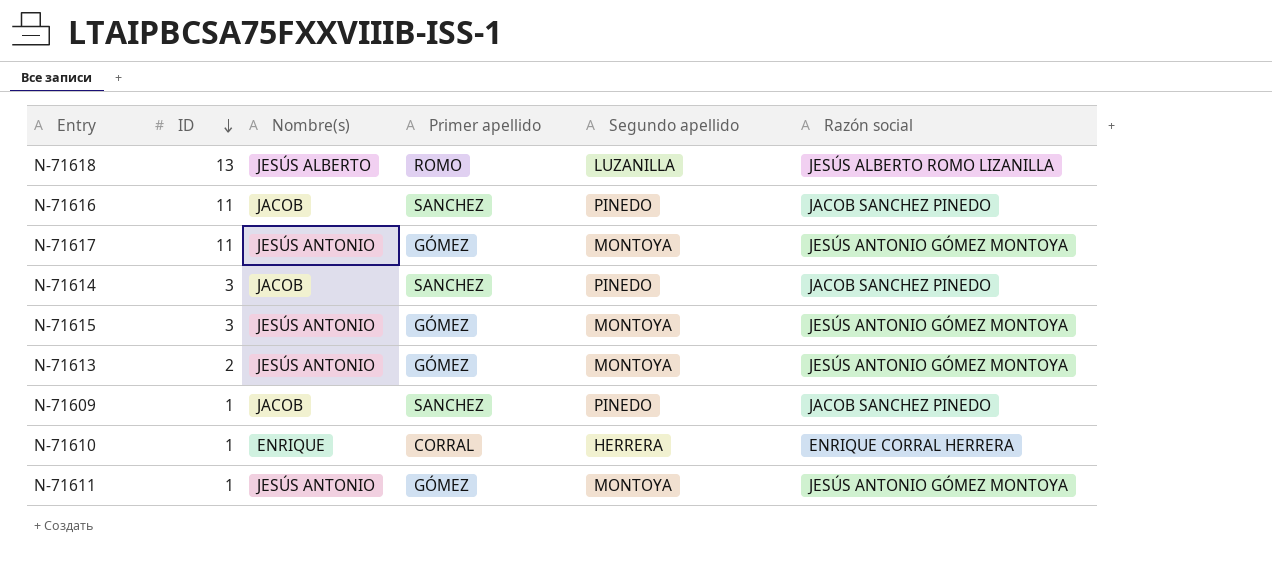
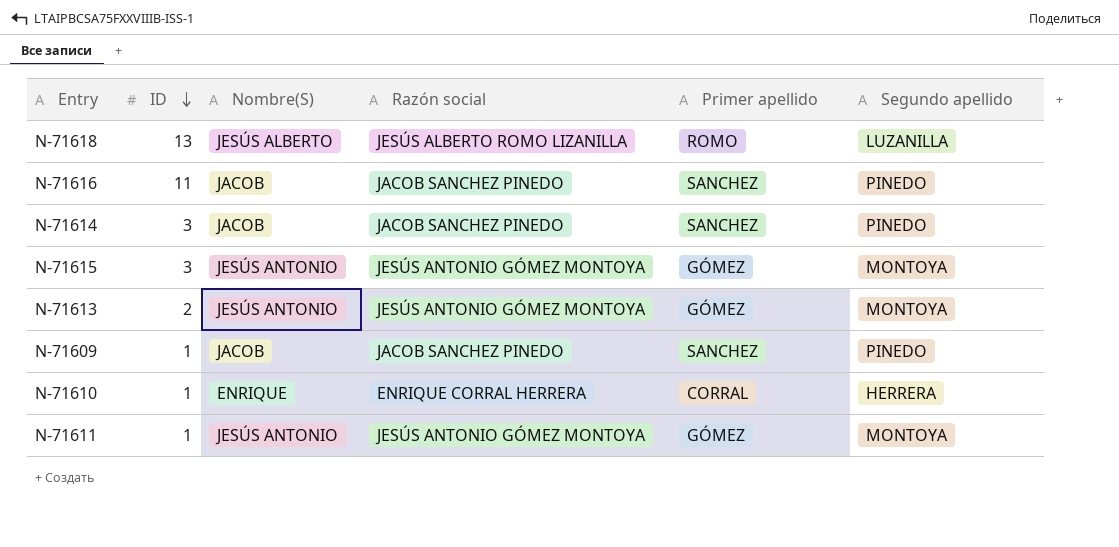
column name: Nombre(s) -> Nombre(S)
column Razón social | position: 6 -> 4
row N-71617: 11 | JESÚS ANTONIO | GÓMEZ | MONTOYA | JESÚS ANTONIO GÓMEZ MONTOYA -> none

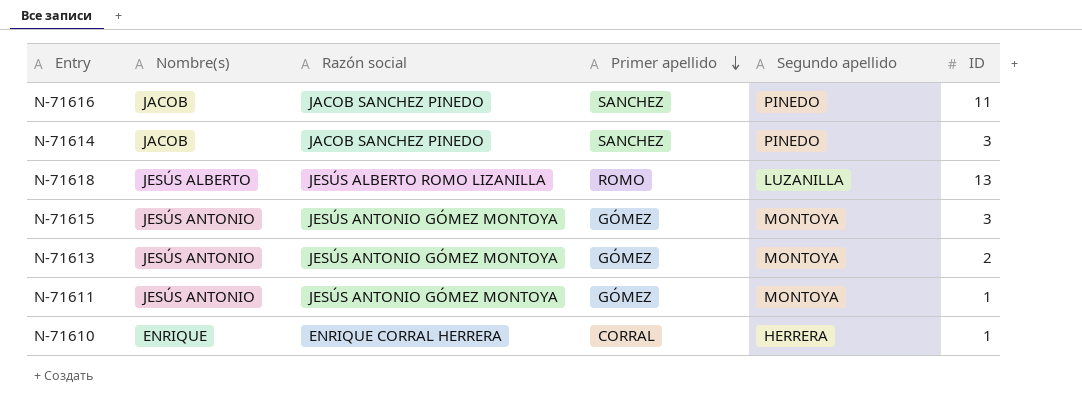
row order: ID descending -> Primer apellido descending
column name: Nombre(S) -> Nombre(s)
column ID | position: 2 -> 6
row N-71609: 1 | JACOB | JACOB SANCHEZ PINEDO | SANCHEZ | PINEDO -> none

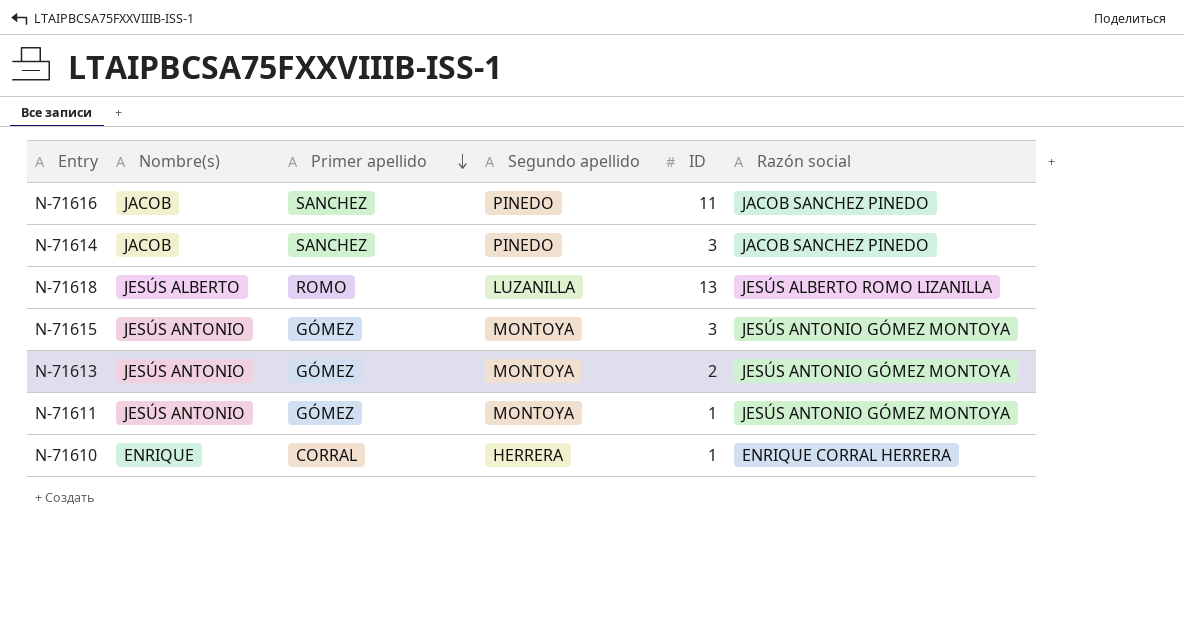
column Razón social | position: 3 -> 6

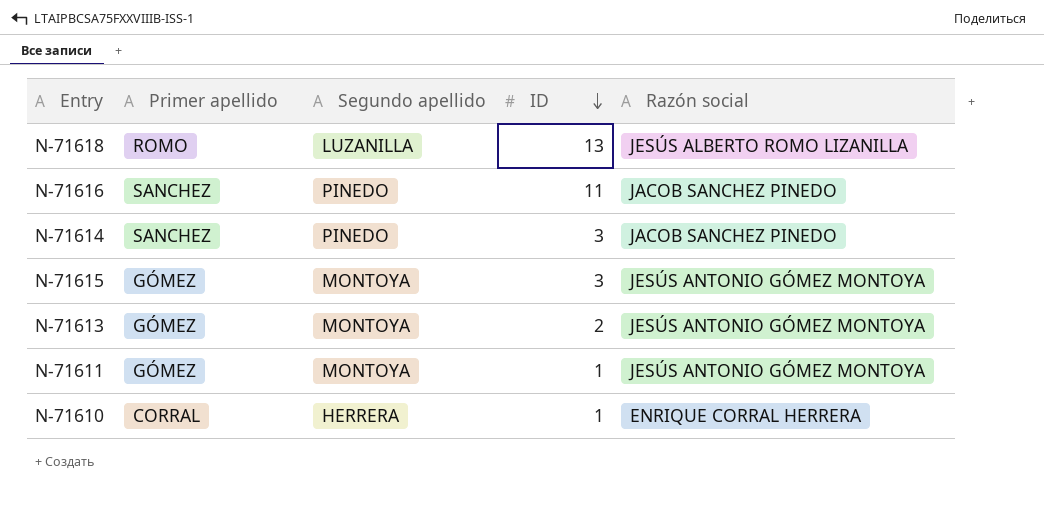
row order: Primer apellido descending -> ID descending
column Nombre(s) | position: 2 -> none

